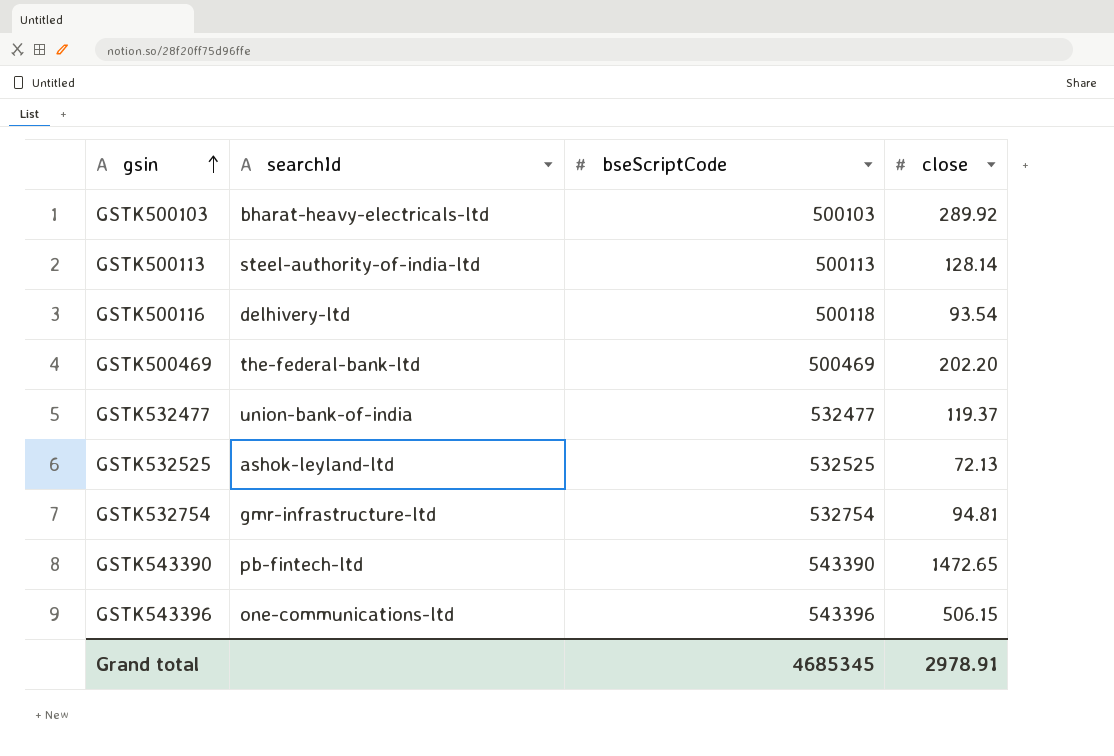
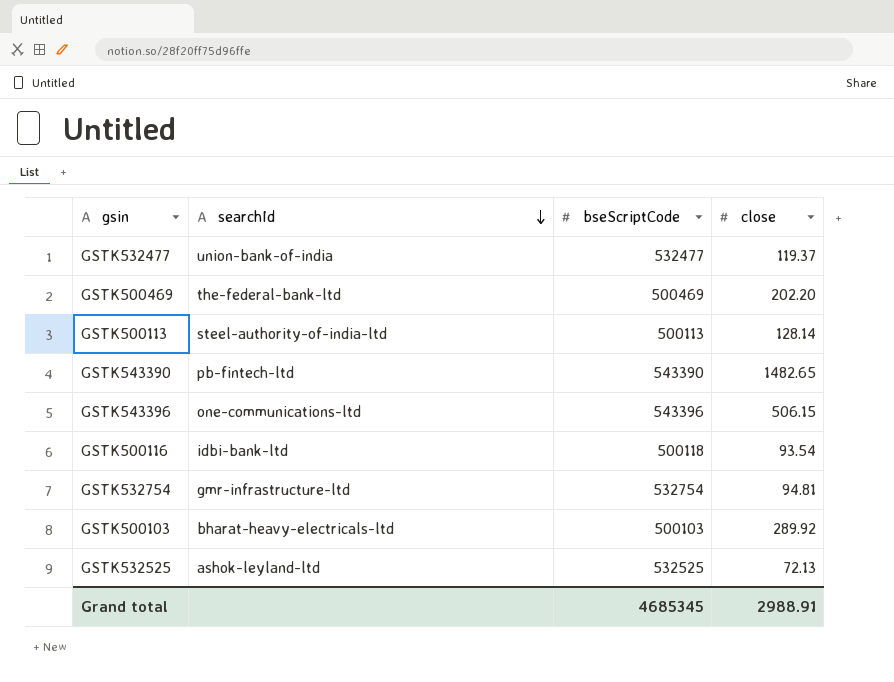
row order: gsin ascending -> searchId descending
GSTK543390 | close: 1472.65 -> 1482.65
GSTK500116 | searchId: delhivery-ltd -> idbi-bank-ltd
Grand total | close: 2978.91 -> 2988.91

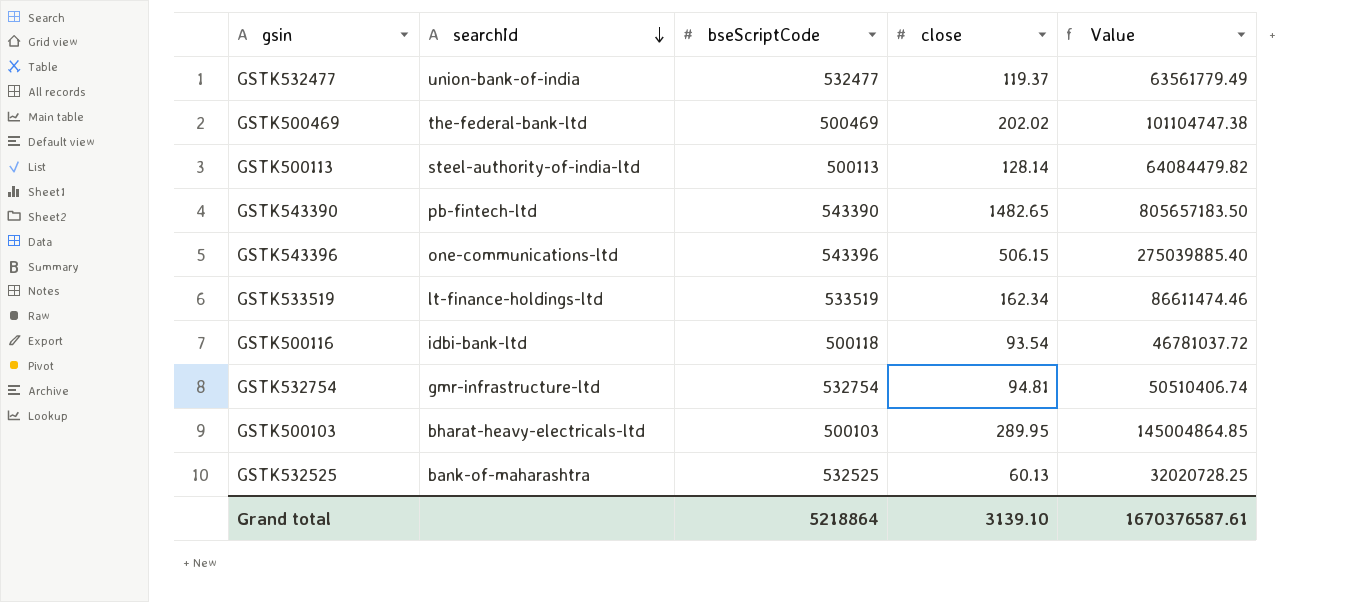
column Value | formula: none -> [bseScriptCode] * [close]
GSTK500469 | close: 202.20 -> 202.02
row GSTK533519: none -> lt-finance-holdings-ltd | 533519 | 162.34 | 86611474.46
GSTK500103 | close: 289.92 -> 289.95
GSTK532525 | searchId: ashok-leyland-ltd -> bank-of-maharashtra
GSTK532525 | close: 72.13 -> 60.13
Grand total | bseScriptCode: 4685345 -> 5218864
Grand total | close: 2988.91 -> 3139.10

